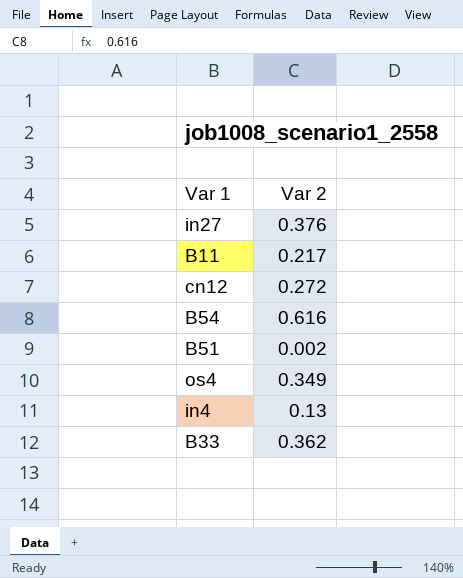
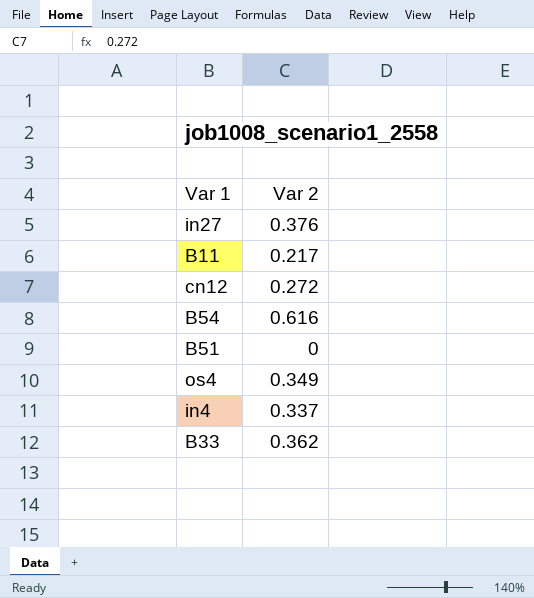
B51 | Var 2: 0.002 -> 0
in4 | Var 2: 0.13 -> 0.337

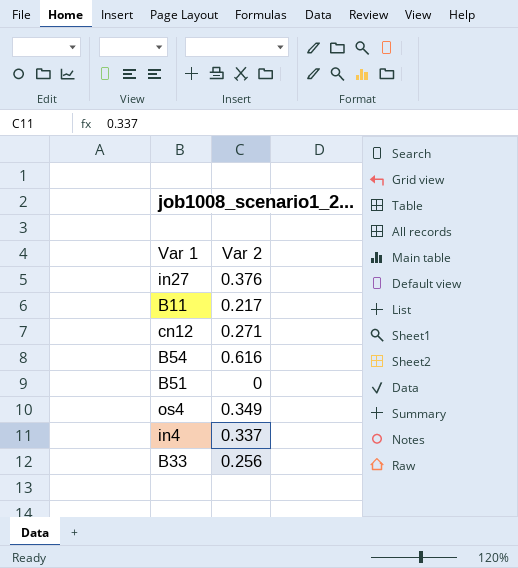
cn12 | Var 2: 0.272 -> 0.271
B33 | Var 2: 0.362 -> 0.256

